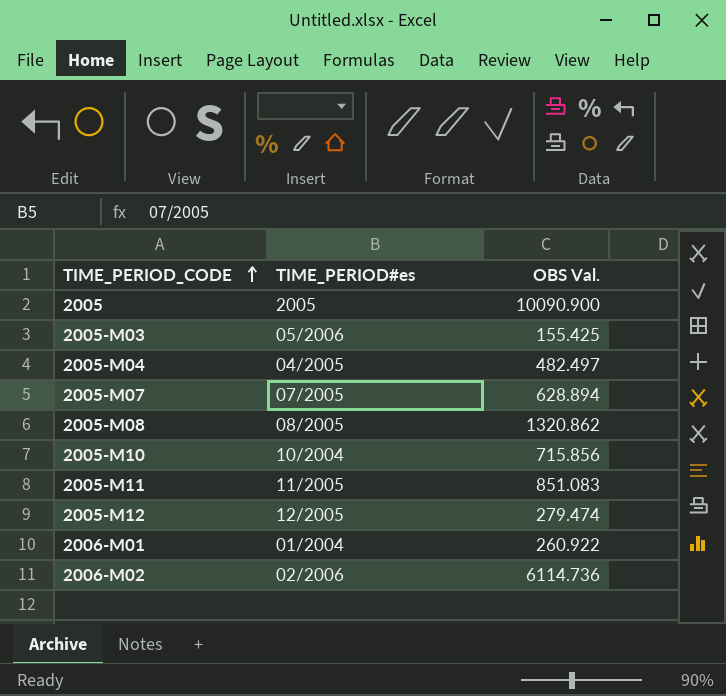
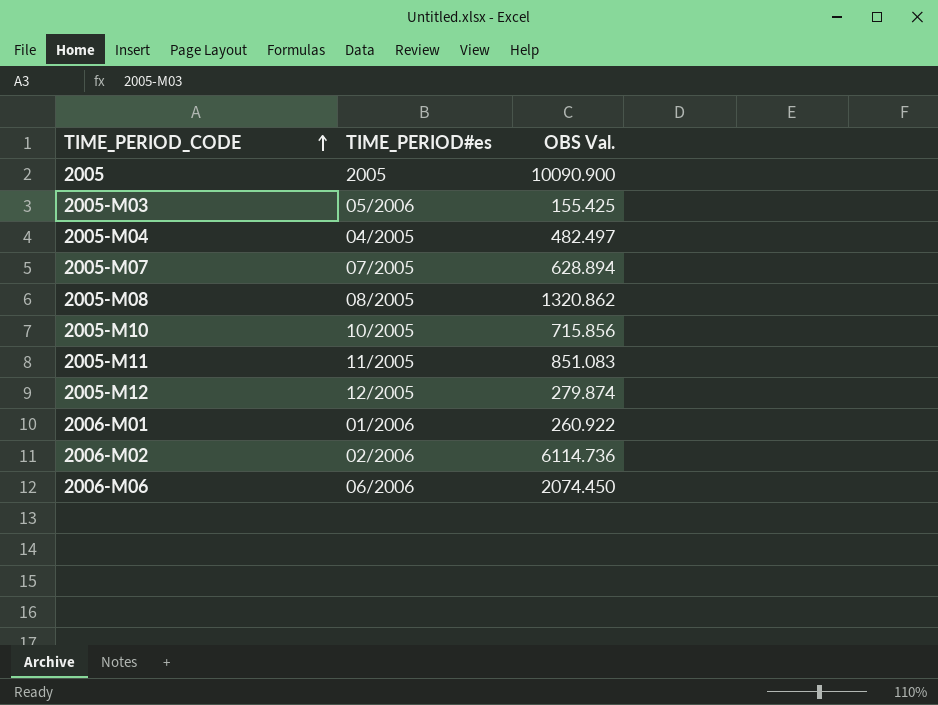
2005-M10 | TIME_PERIOD#es: 10/2004 -> 10/2005
2005-M12 | OBS Val.: 279.474 -> 279.874
2006-M01 | TIME_PERIOD#es: 01/2004 -> 01/2006
row 2006-M06: none -> 06/2006 | 2074.450

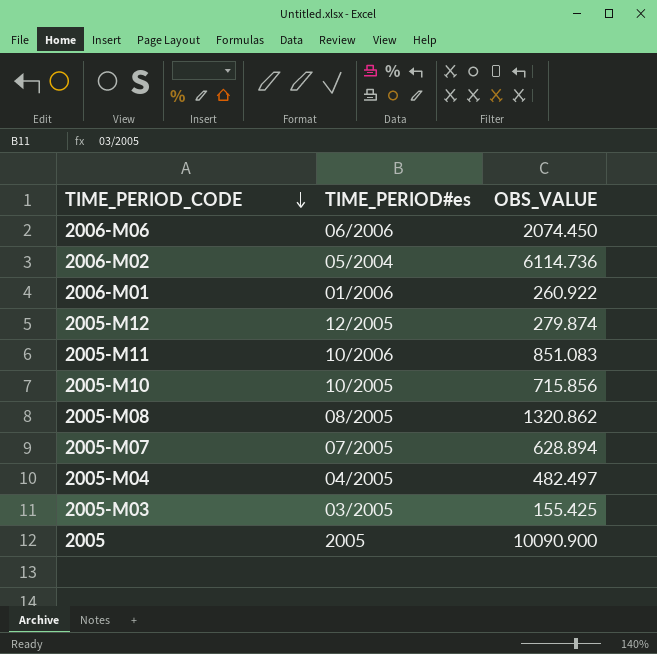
row order: TIME_PERIOD_CODE ascending -> TIME_PERIOD_CODE descending
column name: OBS Val. -> OBS_VALUE
2006-M02 | TIME_PERIOD#es: 02/2006 -> 05/2004
2005-M11 | TIME_PERIOD#es: 11/2005 -> 10/2006
2005-M03 | TIME_PERIOD#es: 05/2006 -> 03/2005

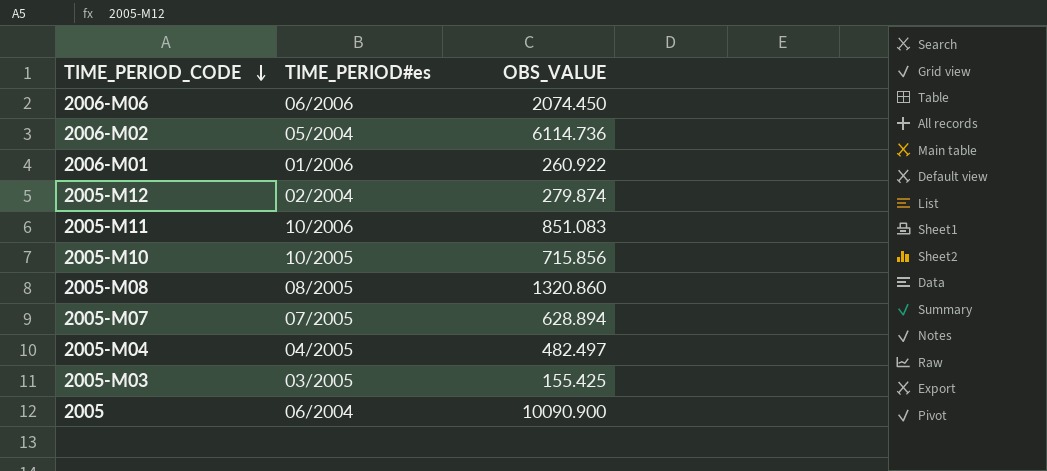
2005-M12 | TIME_PERIOD#es: 12/2005 -> 02/2004
2005-M08 | OBS_VALUE: 1320.862 -> 1320.860
2005 | TIME_PERIOD#es: 2005 -> 06/2004

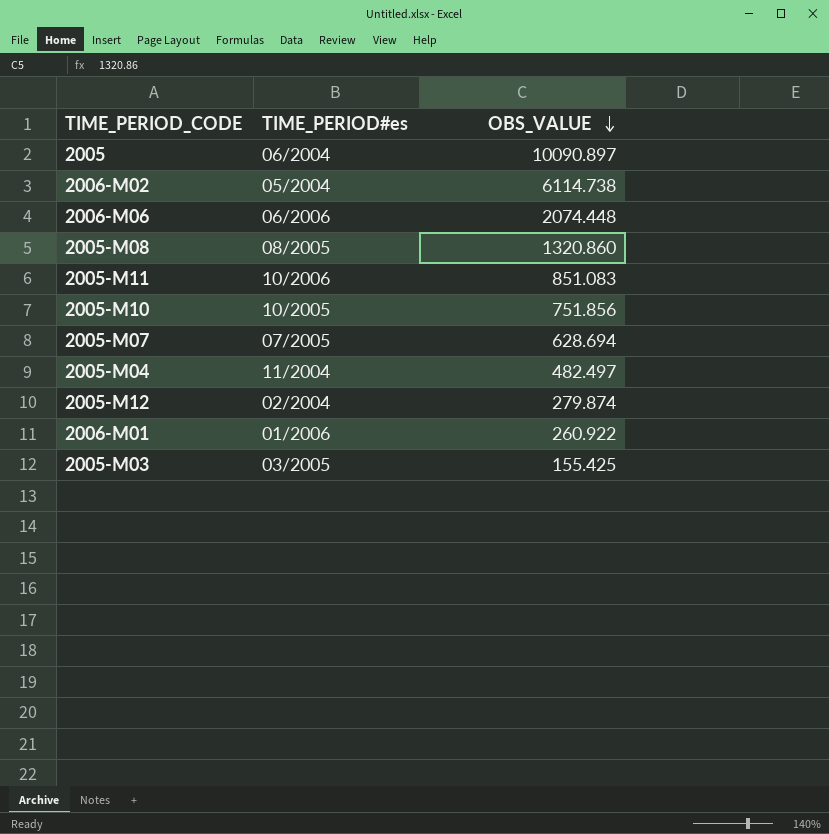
row order: TIME_PERIOD_CODE descending -> OBS_VALUE descending
2005 | OBS_VALUE: 10090.900 -> 10090.897
2006-M02 | OBS_VALUE: 6114.736 -> 6114.738
2006-M06 | OBS_VALUE: 2074.450 -> 2074.448
2005-M10 | OBS_VALUE: 715.856 -> 751.856
2005-M07 | OBS_VALUE: 628.894 -> 628.694
2005-M04 | TIME_PERIOD#es: 04/2005 -> 11/2004

